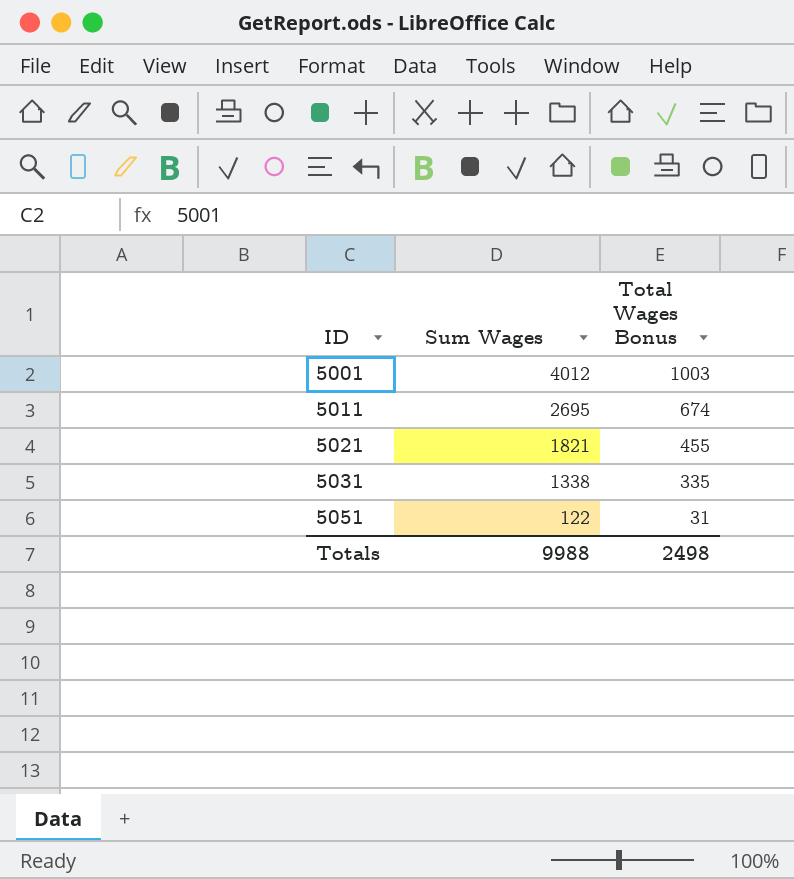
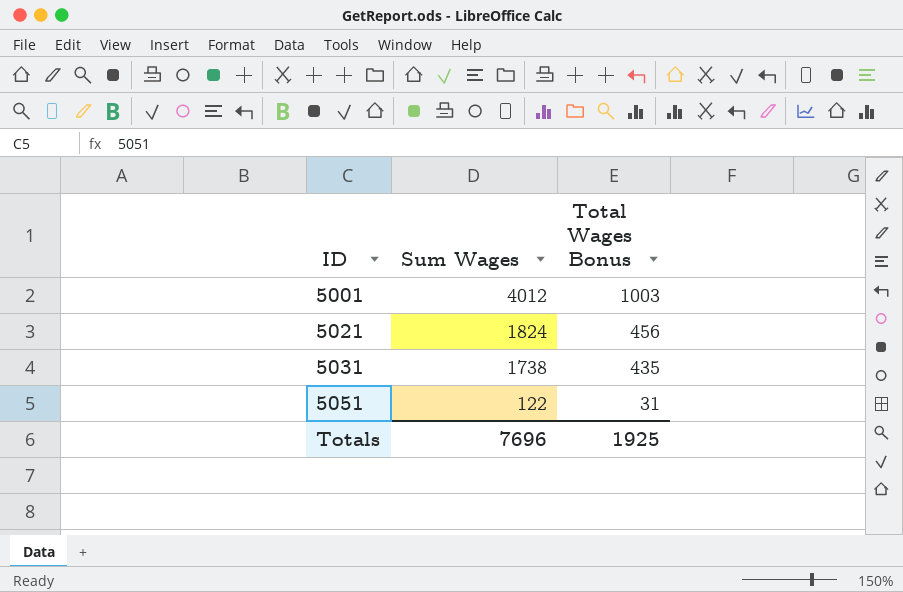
row 5011: 2695 | 674 -> none
5021 | Sum Wages: 1821 -> 1824
5021 | Total Wages Bonus: 455 -> 456
5031 | Sum Wages: 1338 -> 1738
5031 | Total Wages Bonus: 335 -> 435
Totals | Sum Wages: 9988 -> 7696
Totals | Total Wages Bonus: 2498 -> 1925

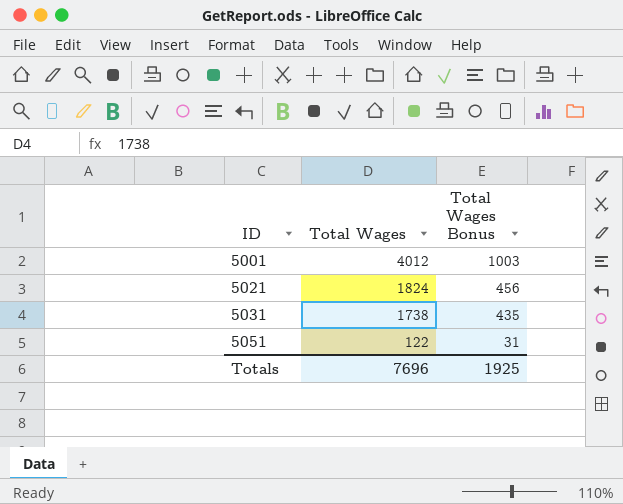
column name: Sum Wages -> Total Wages

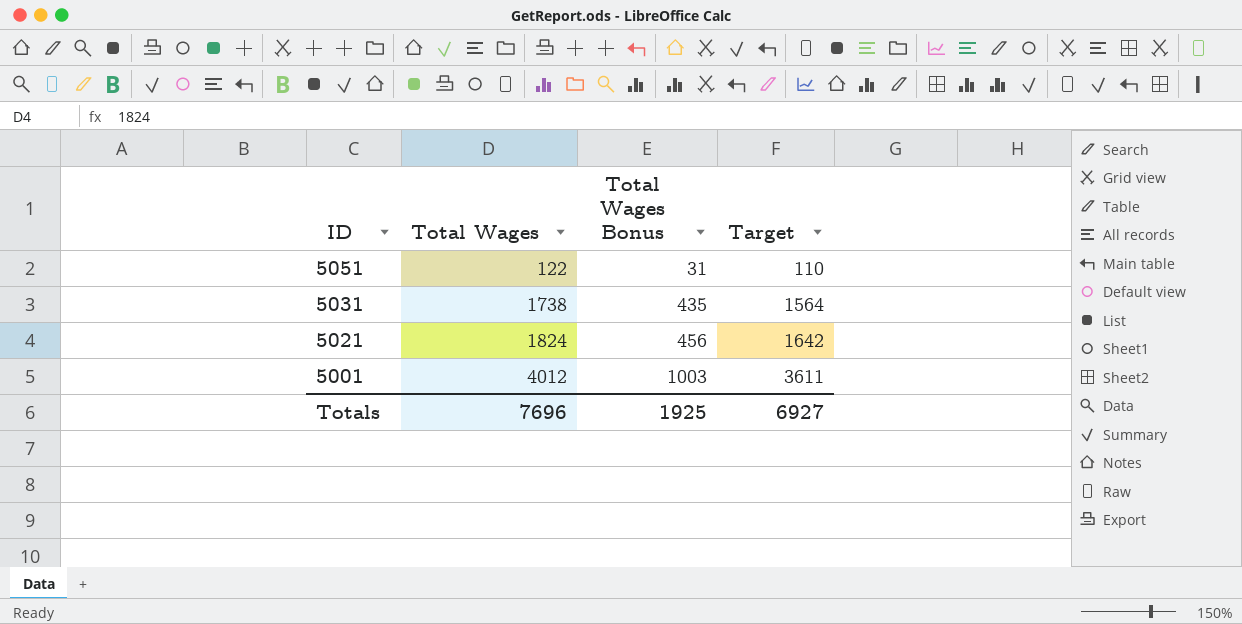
row order: ID ascending -> ID descending
column Target | formula: none -> [Total Wages] * 0.9

